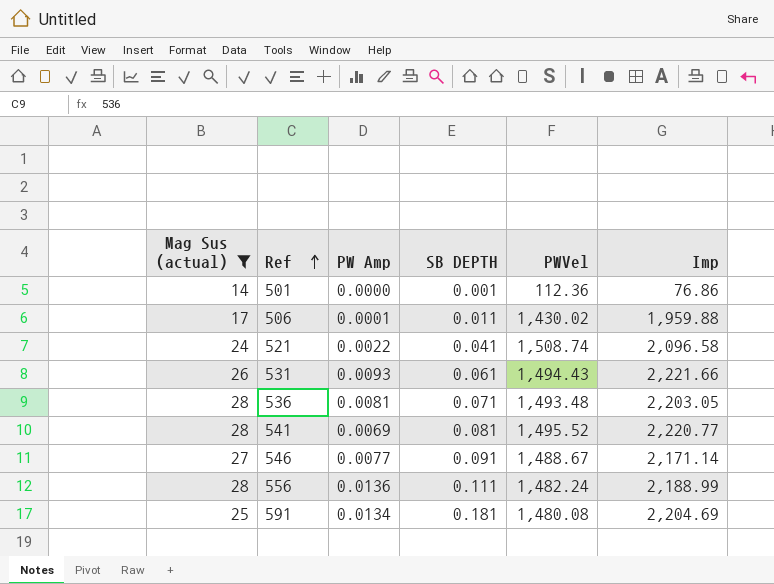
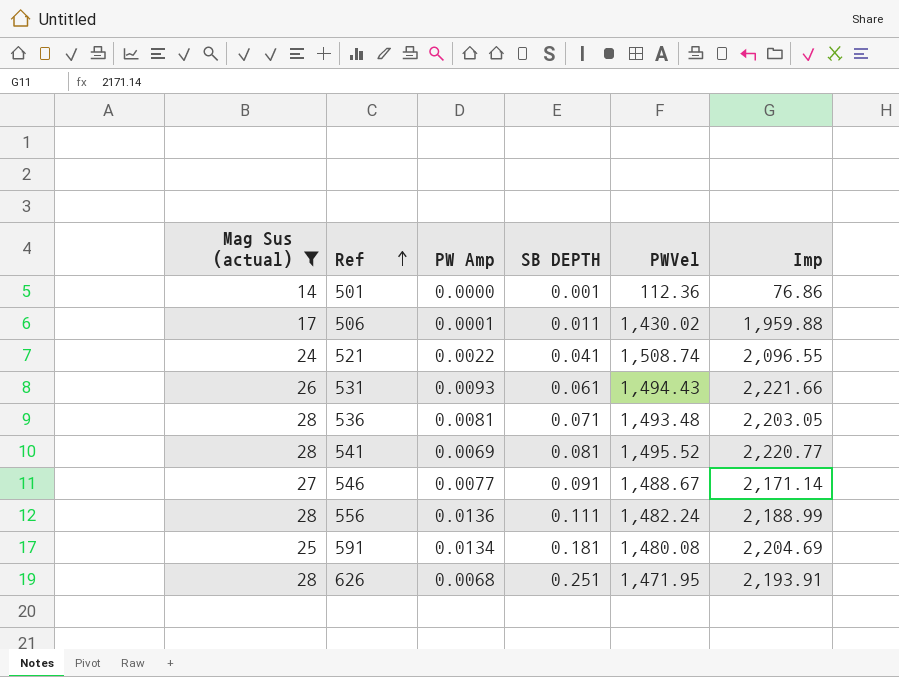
521 | Imp: 2,096.58 -> 2,096.55
row 626: none -> 28 | 0.0068 | 0.251 | 1,471.95 | 2,193.91

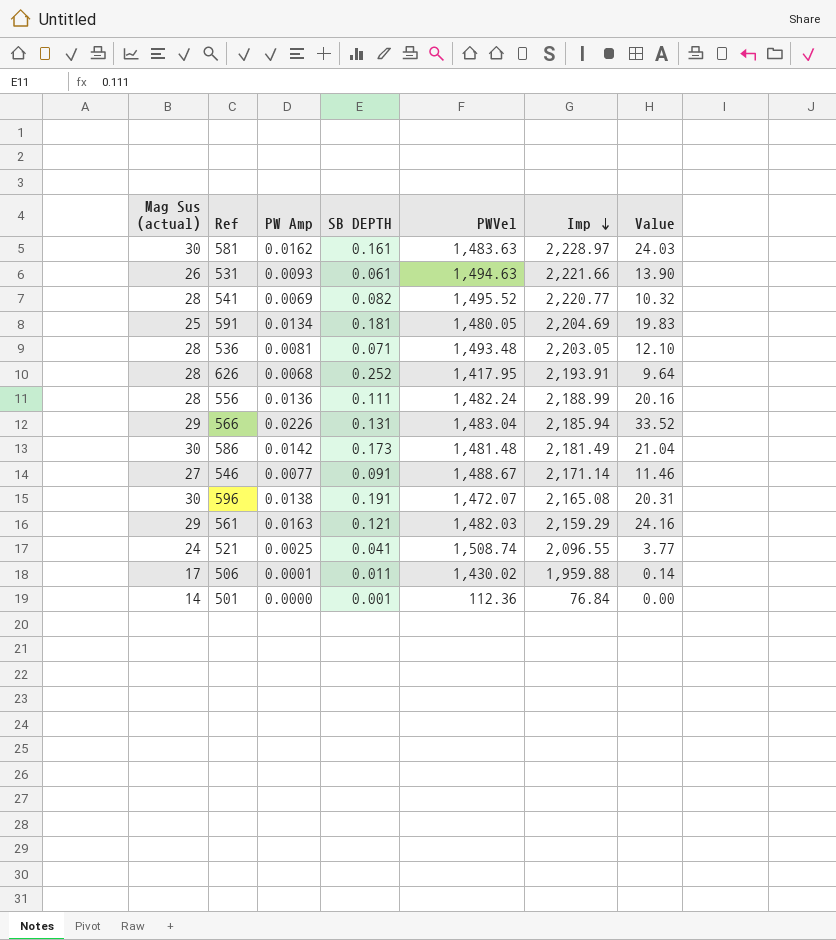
filter: Mag Sus (actual) <= 28 -> none
row order: Ref ascending -> Imp descending
column Value | formula: none -> [PW Amp] * [PWVel]
531 | PWVel: 1,494.43 -> 1,494.63
541 | SB DEPTH: 0.081 -> 0.082
591 | PWVel: 1,480.08 -> 1,480.05
626 | SB DEPTH: 0.251 -> 0.252
626 | PWVel: 1,471.95 -> 1,417.95
521 | PW Amp: 0.0022 -> 0.0025
501 | Imp: 76.86 -> 76.84

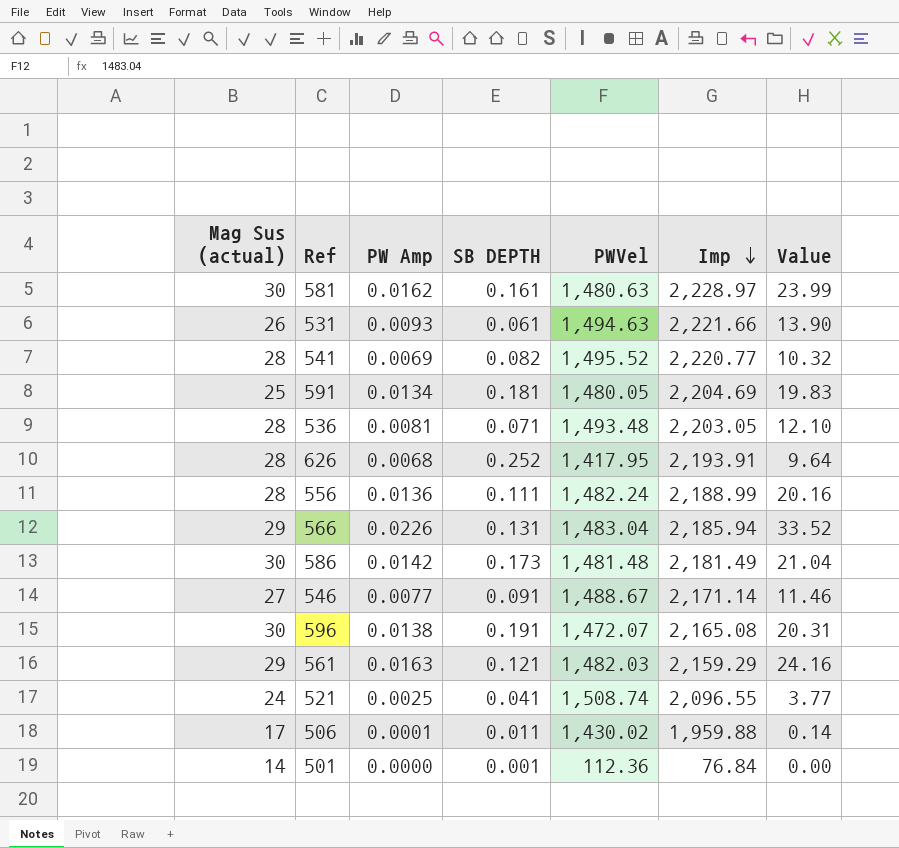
581 | PWVel: 1,483.63 -> 1,480.63
581 | Value: 24.03 -> 23.99

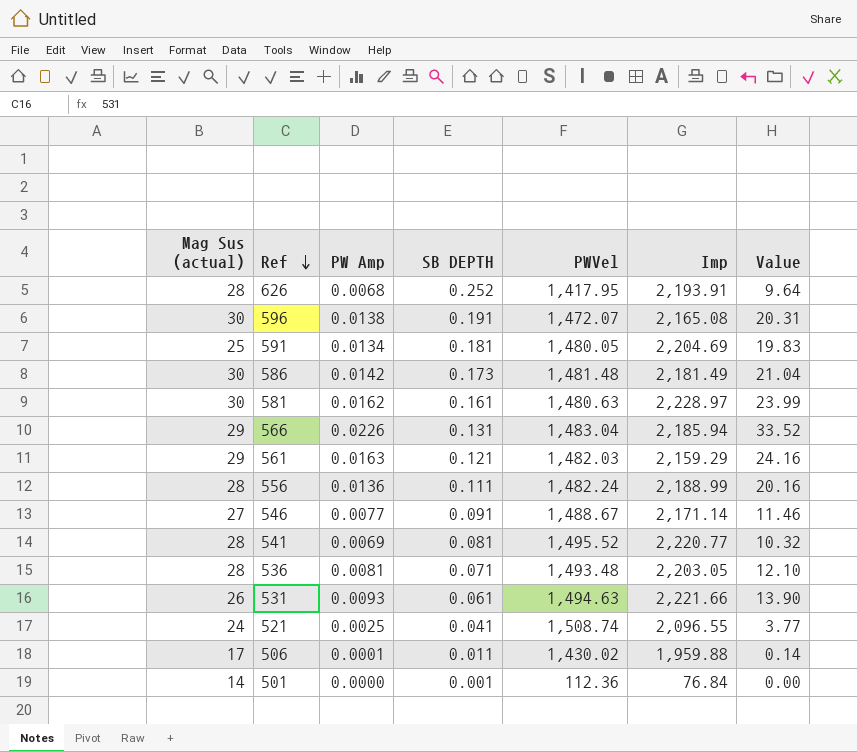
row order: Imp descending -> Ref descending
541 | SB DEPTH: 0.082 -> 0.081

